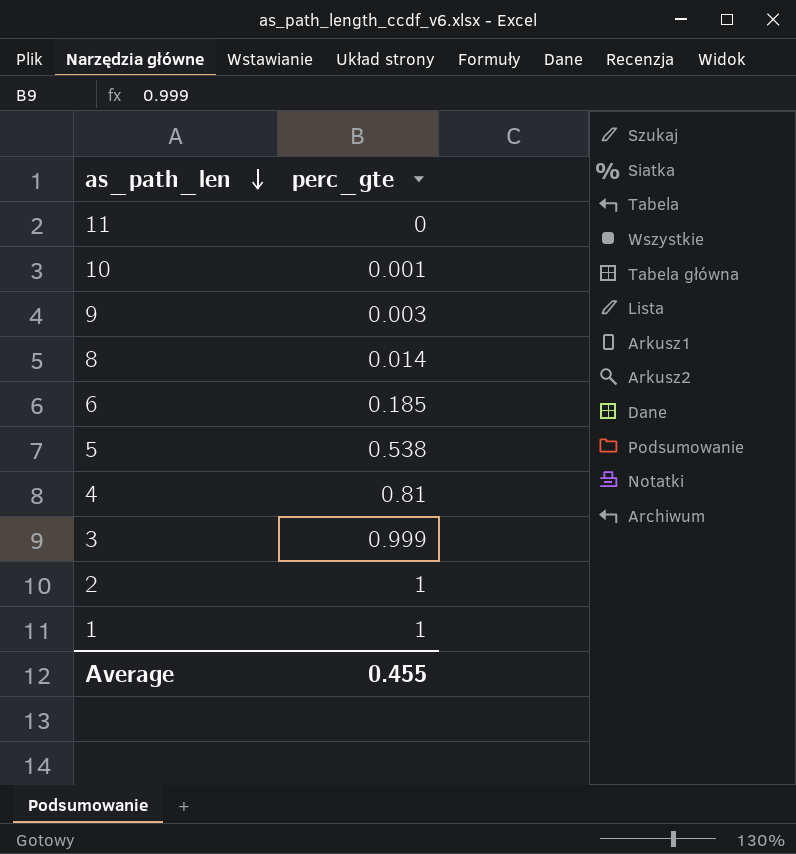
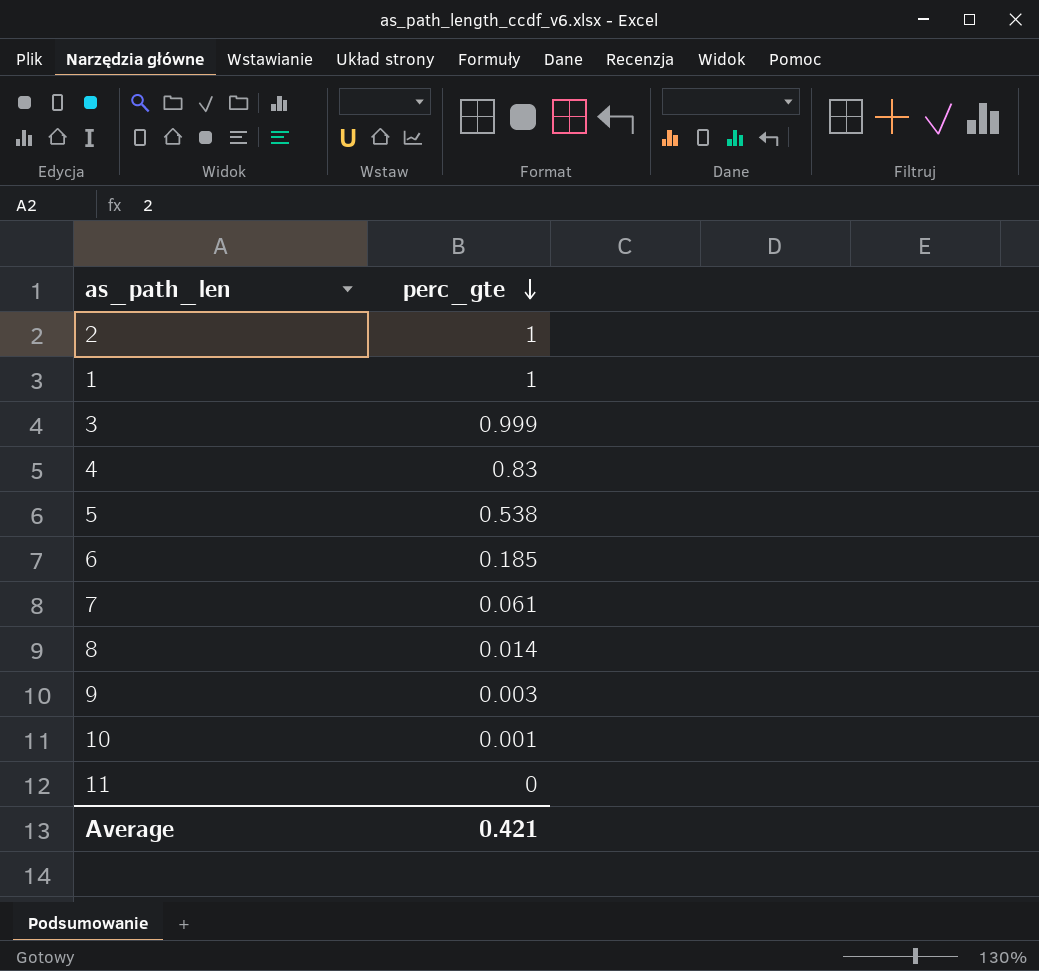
row order: as_path_len descending -> perc_gte descending
4 | perc_gte: 0.81 -> 0.83
row 7: none -> 0.061
Average | perc_gte: 0.455 -> 0.421

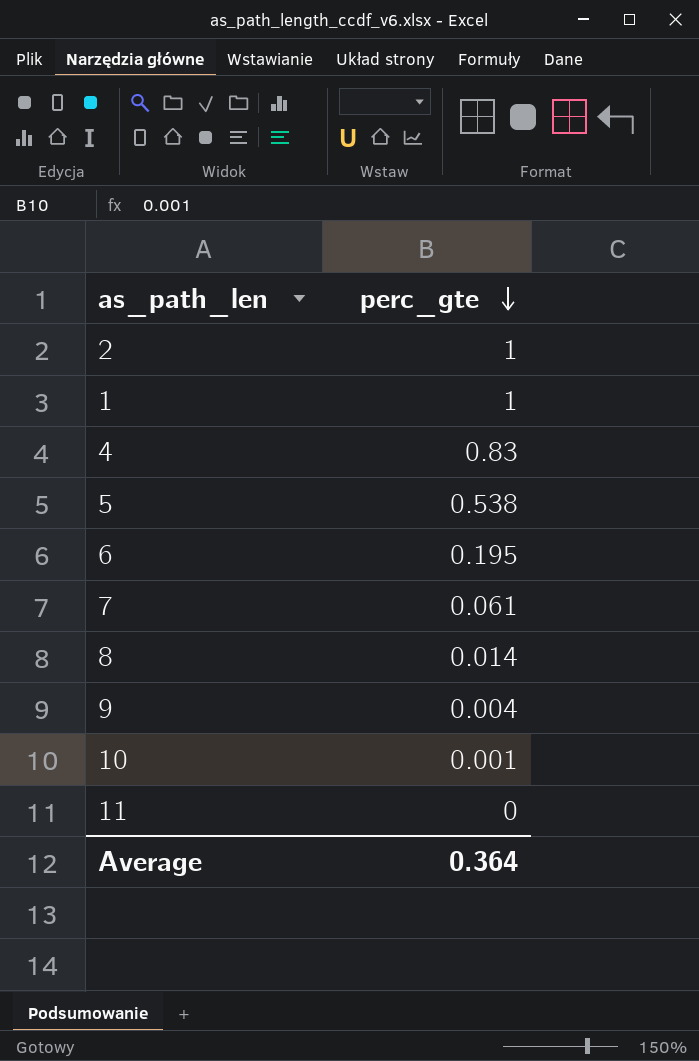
row 3: 0.999 -> none
6 | perc_gte: 0.185 -> 0.195
9 | perc_gte: 0.003 -> 0.004
Average | perc_gte: 0.421 -> 0.364

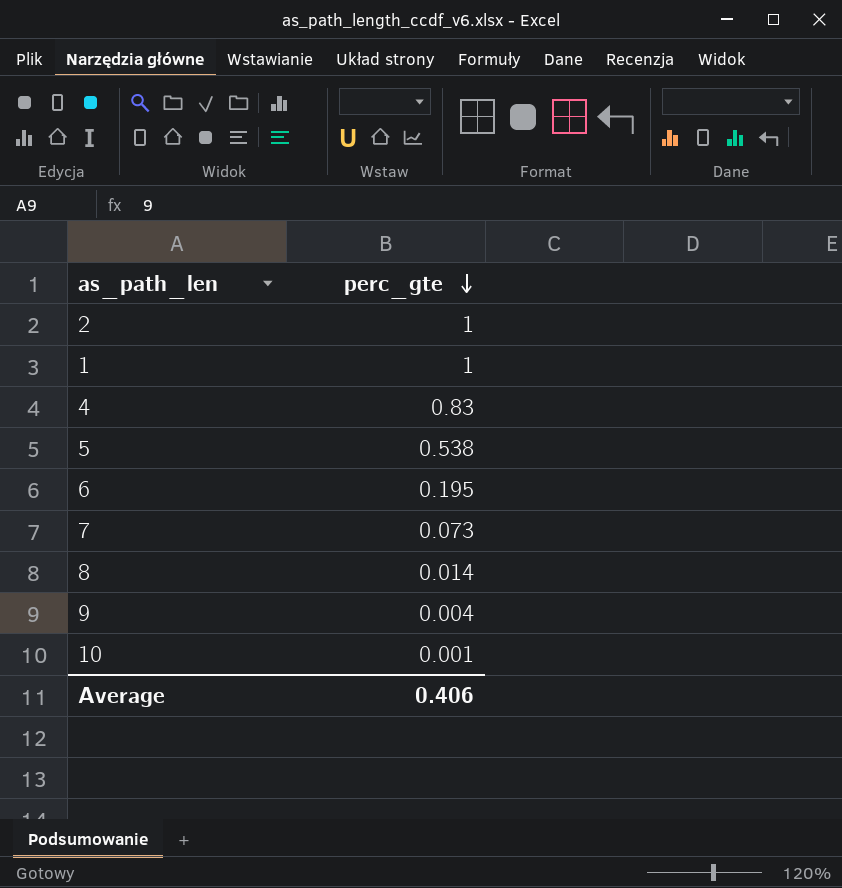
row 11: 0 -> none
7 | perc_gte: 0.061 -> 0.073
Average | perc_gte: 0.364 -> 0.406

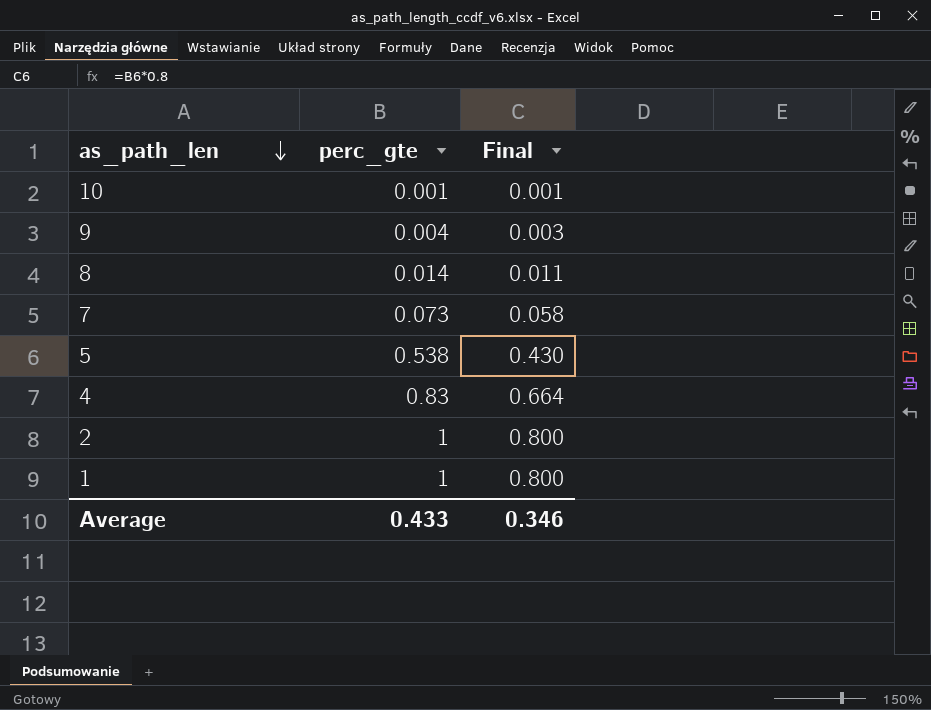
row order: perc_gte descending -> as_path_len descending
column Final | formula: none -> [perc_gte] * 0.8
row 6: 0.195 -> none
Average | perc_gte: 0.406 -> 0.433

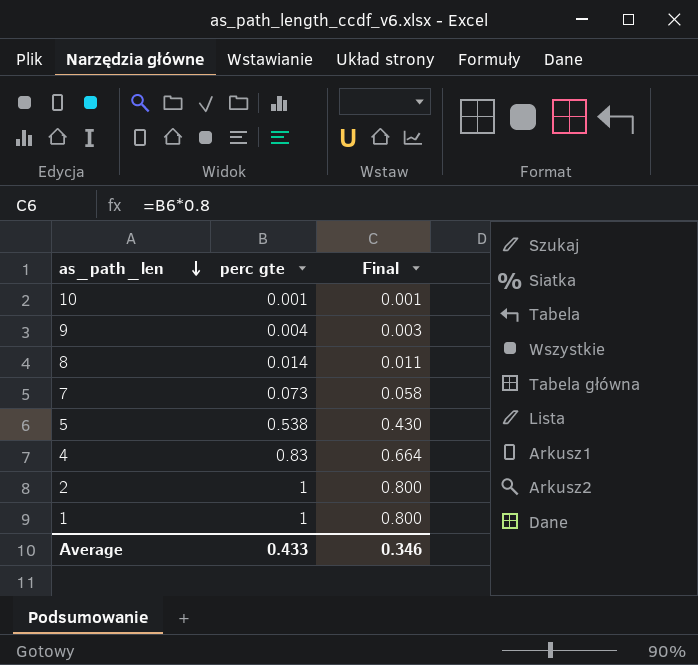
column name: perc_gte -> perc gte

